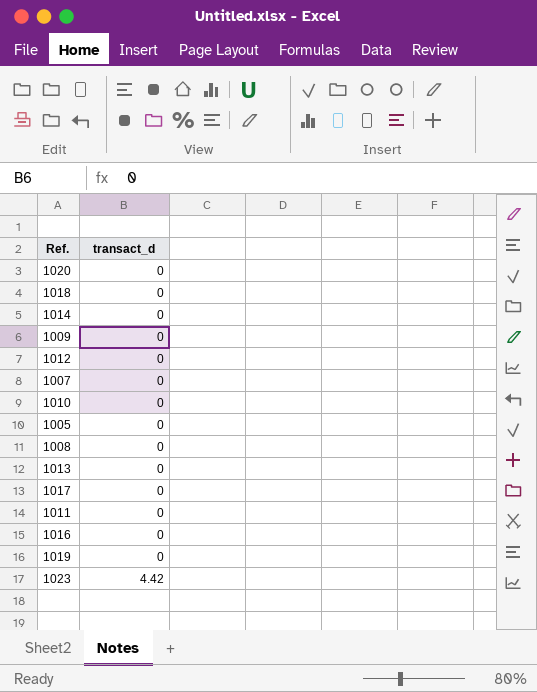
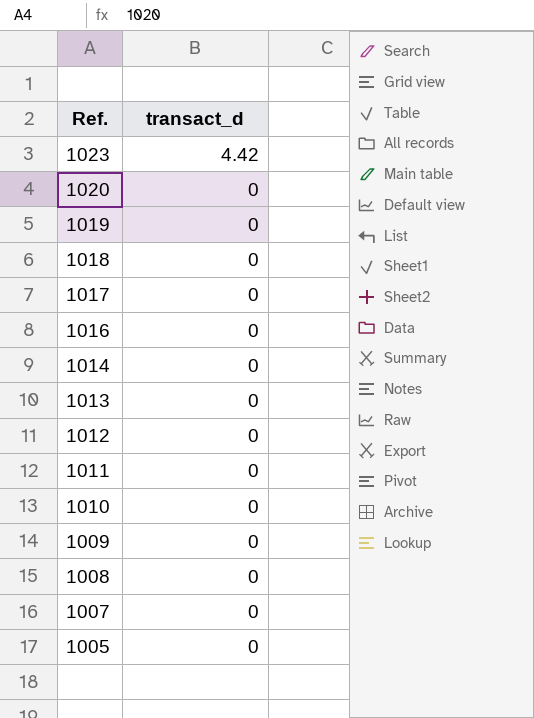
row order: transact_d ascending -> Ref. descending

